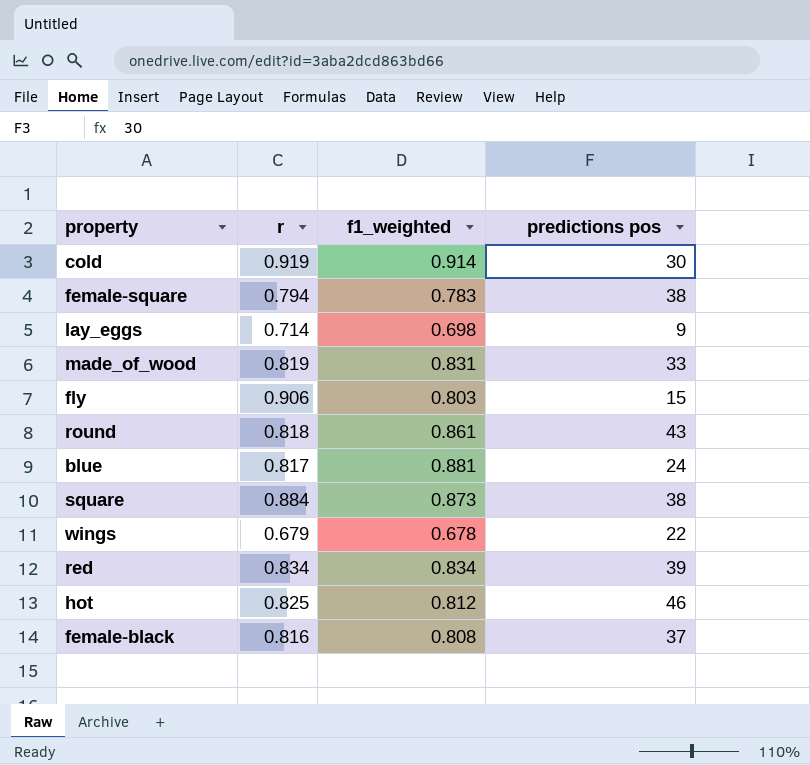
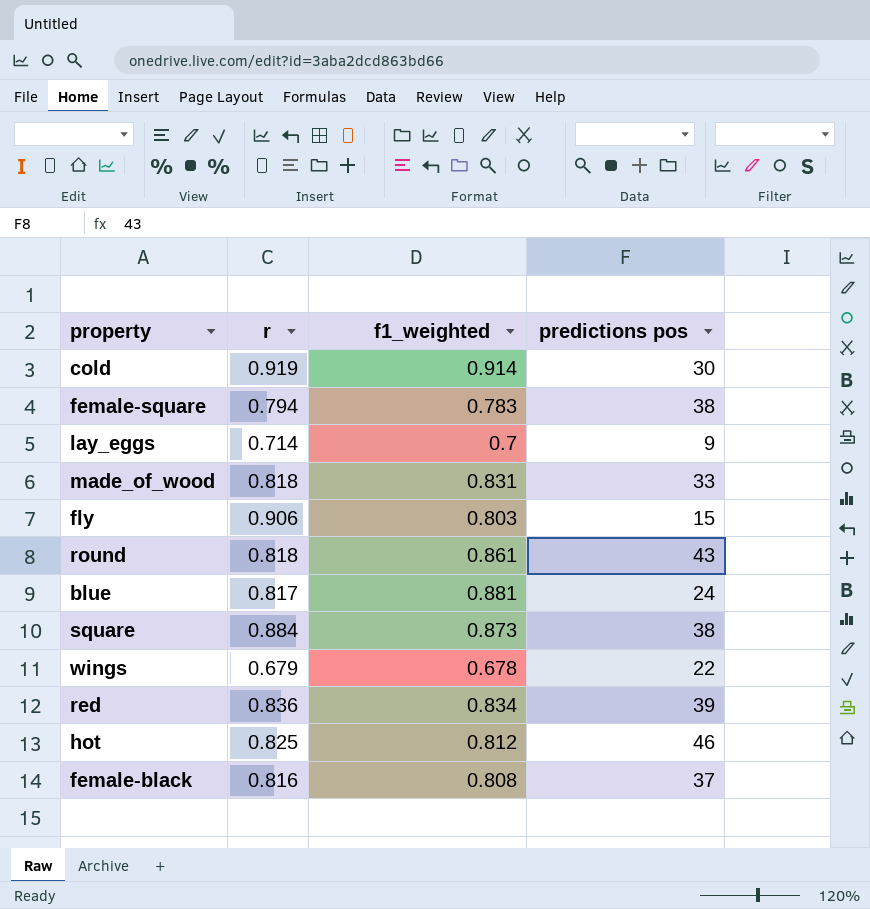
lay_eggs | f1_weighted: 0.698 -> 0.7
made_of_wood | r: 0.819 -> 0.818
red | r: 0.834 -> 0.836

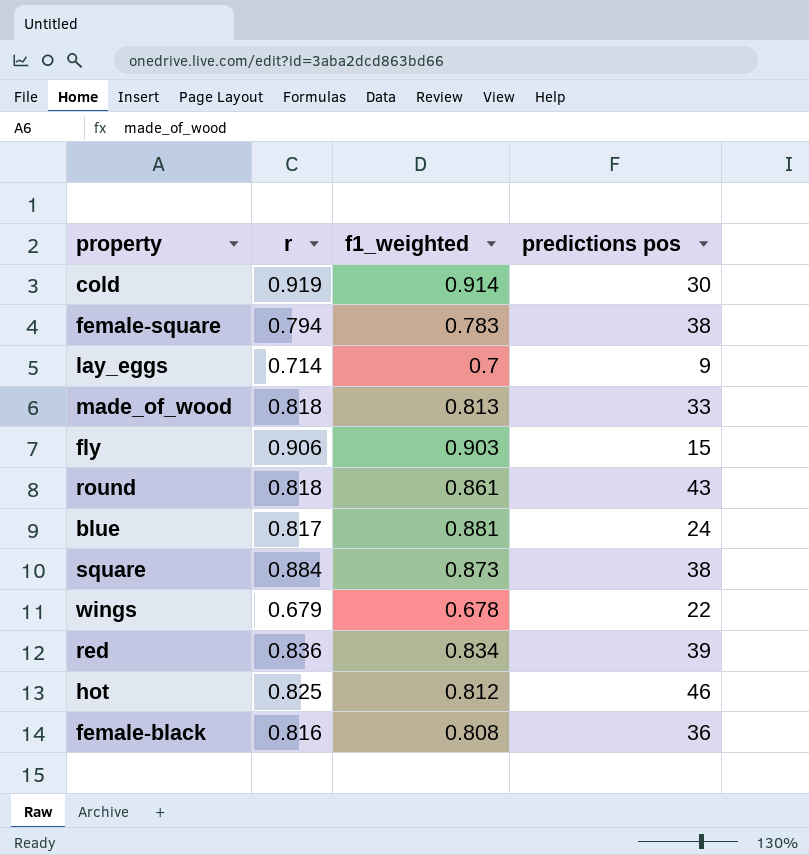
made_of_wood | f1_weighted: 0.831 -> 0.813
fly | f1_weighted: 0.803 -> 0.903
female-black | predictions pos: 37 -> 36

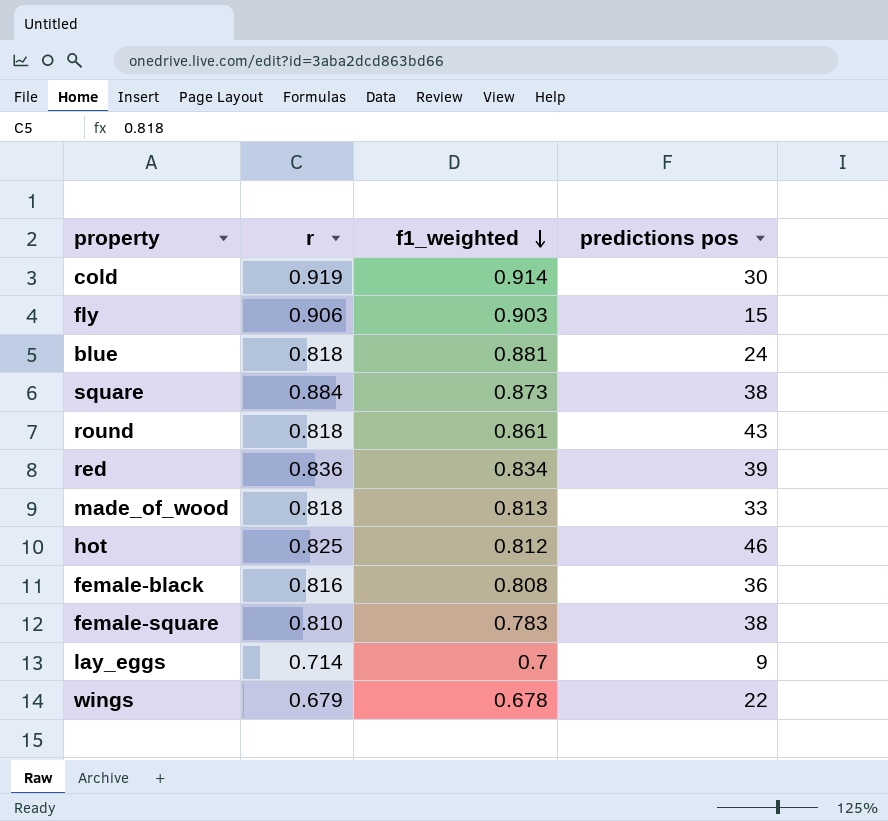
row order: none -> f1_weighted descending
blue | r: 0.817 -> 0.818
female-square | r: 0.794 -> 0.810

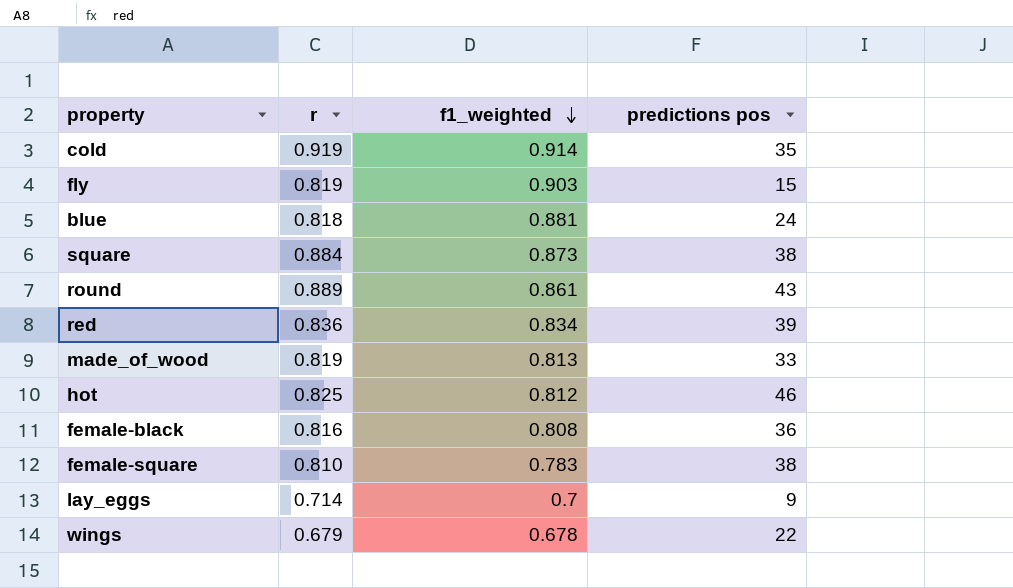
cold | predictions pos: 30 -> 35
fly | r: 0.906 -> 0.819
round | r: 0.818 -> 0.889
made_of_wood | r: 0.818 -> 0.819

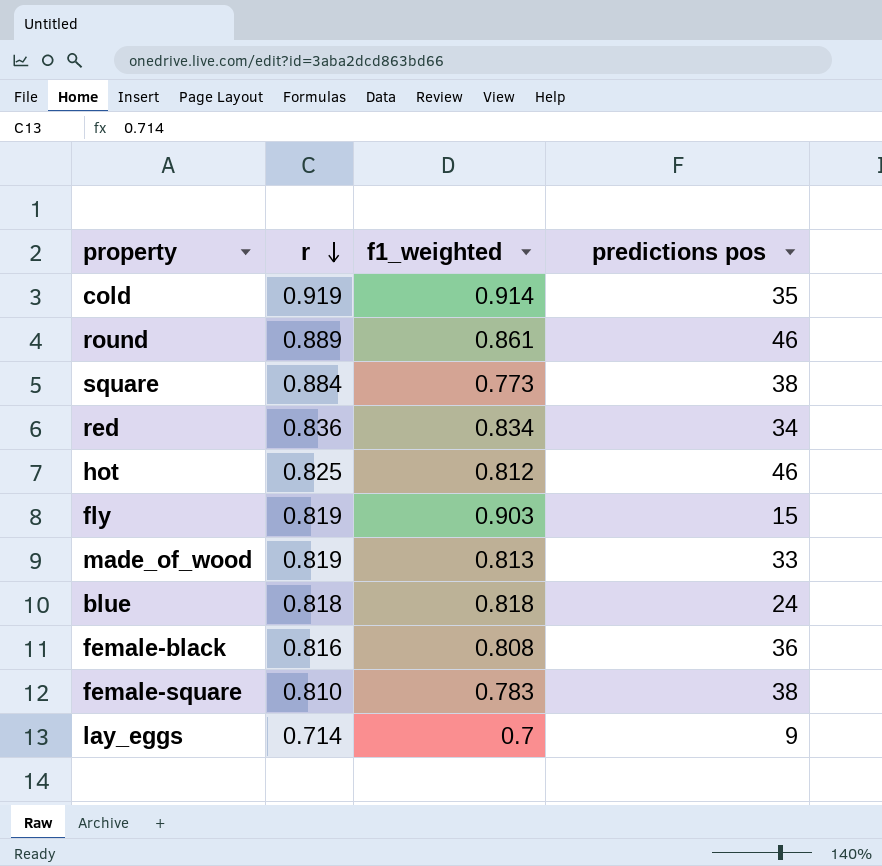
row order: f1_weighted descending -> r descending
row wings: 0.679 | 0.678 | 22 -> none
round | predictions pos: 43 -> 46
square | f1_weighted: 0.873 -> 0.773
red | predictions pos: 39 -> 34
blue | f1_weighted: 0.881 -> 0.818

